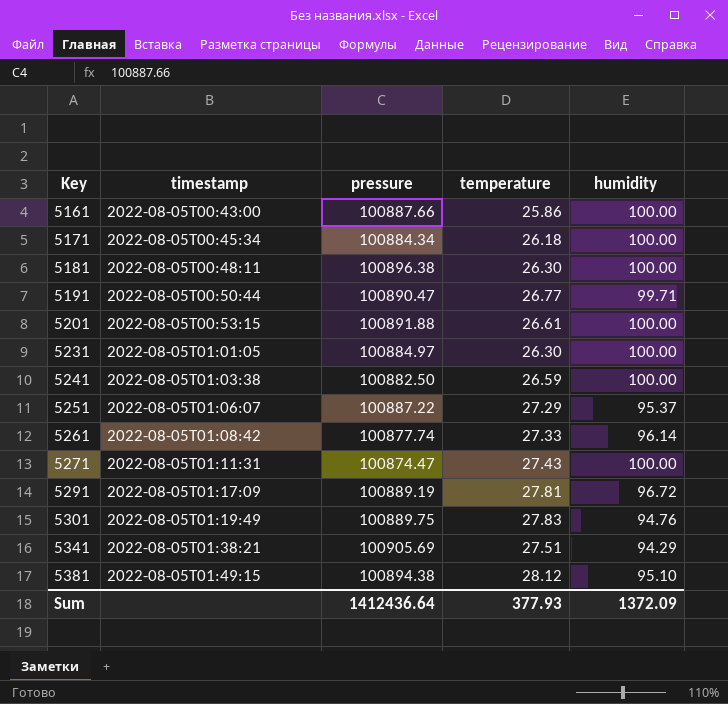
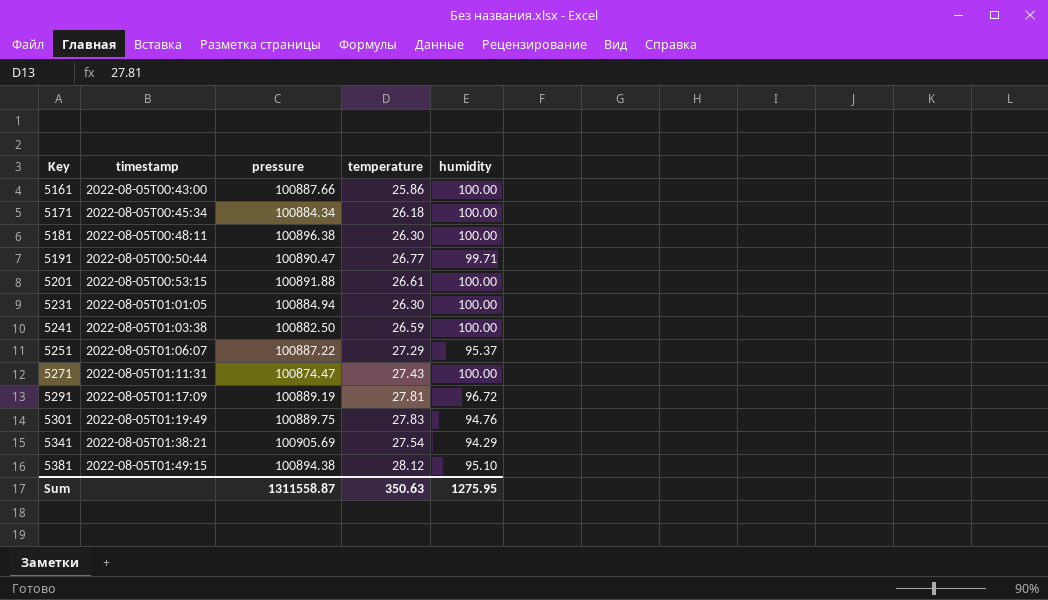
row 5261: 2022-08-05T01:08:42 | 100877.74 | 27.33 | 96.14 -> none
5231 | pressure: 100884.97 -> 100884.94
5341 | temperature: 27.51 -> 27.54
Sum | pressure: 1412436.64 -> 1311558.87
Sum | temperature: 377.93 -> 350.63
Sum | humidity: 1372.09 -> 1275.95

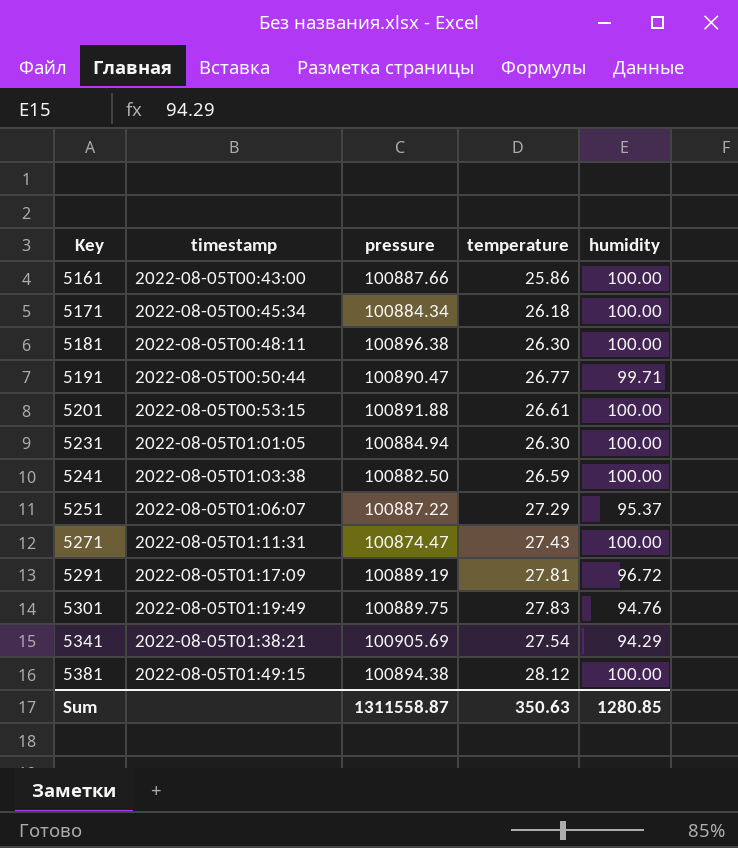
5381 | humidity: 95.10 -> 100.00
Sum | humidity: 1275.95 -> 1280.85

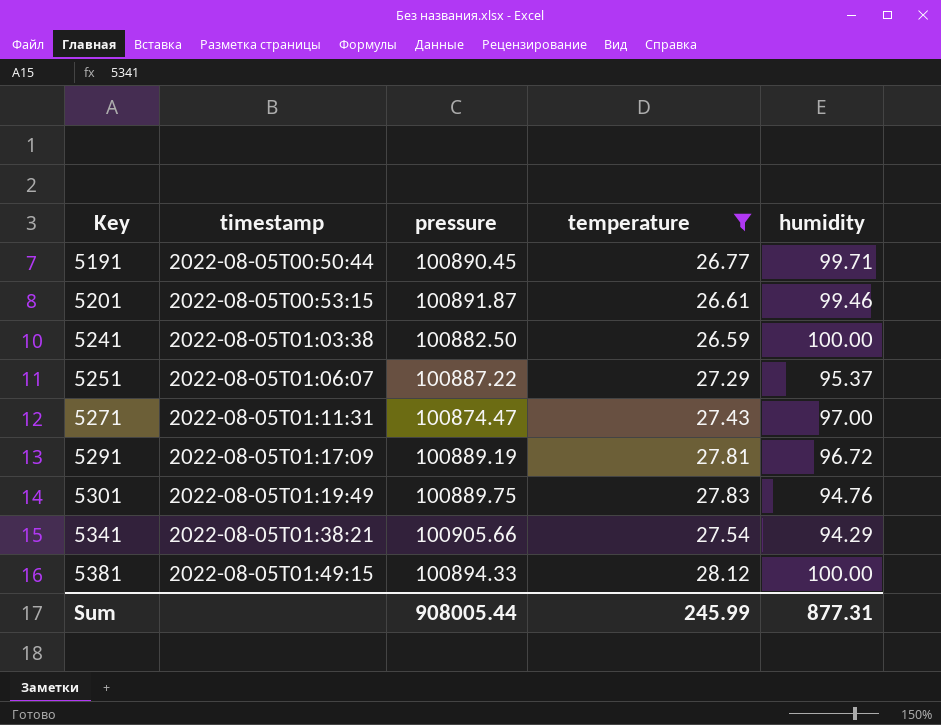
filter: none -> temperature >= 26.59
5191 | pressure: 100890.47 -> 100890.45
5201 | pressure: 100891.88 -> 100891.87
5201 | humidity: 100.00 -> 99.46
5271 | humidity: 100.00 -> 97.00
5341 | pressure: 100905.69 -> 100905.66
5381 | pressure: 100894.38 -> 100894.33
Sum | pressure: 1311558.87 -> 908005.44
Sum | temperature: 350.63 -> 245.99
Sum | humidity: 1280.85 -> 877.31

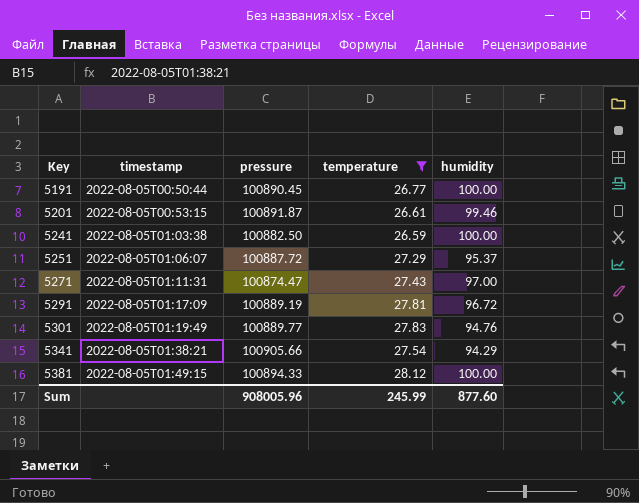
5191 | humidity: 99.71 -> 100.00
5251 | pressure: 100887.22 -> 100887.72
5301 | pressure: 100889.75 -> 100889.77
Sum | pressure: 908005.44 -> 908005.96
Sum | humidity: 877.31 -> 877.60

